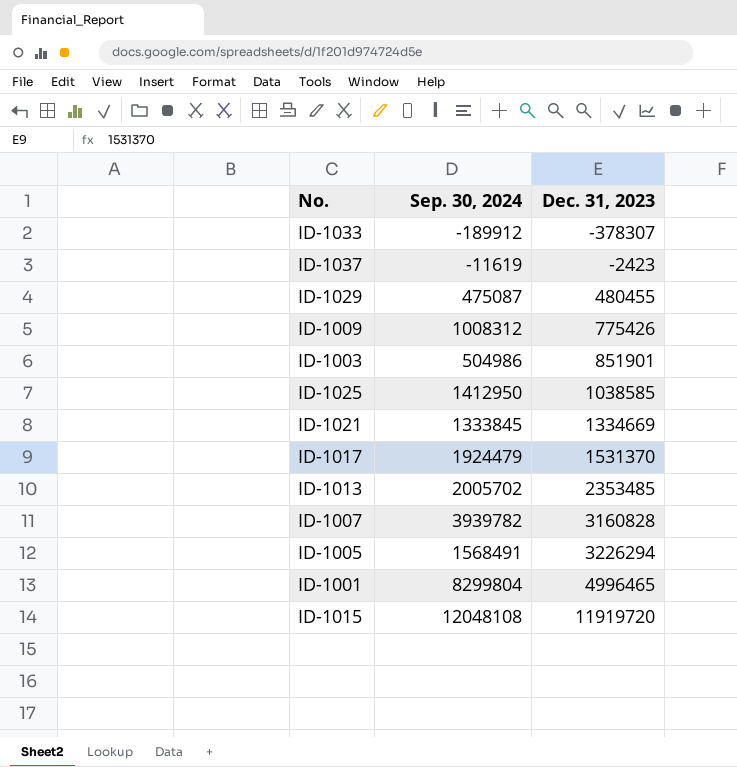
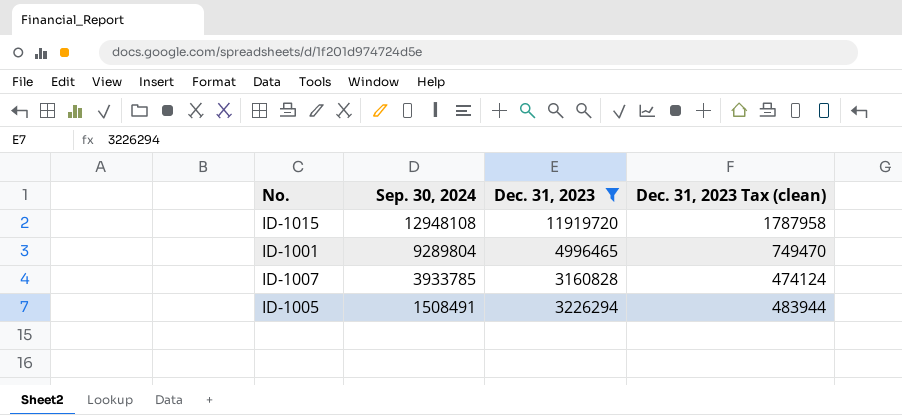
filter: none -> Dec. 31, 2023 >= 3160828
row order: Dec. 31, 2023 ascending -> Sep. 30, 2024 descending
column Dec. 31, 2023 Tax (clean) | formula: none -> [Dec. 31, 2023] * 0.15
ID-1015 | Sep. 30, 2024: 12048108 -> 12948108
ID-1001 | Sep. 30, 2024: 8299804 -> 9289804
ID-1007 | Sep. 30, 2024: 3939782 -> 3933785
ID-1005 | Sep. 30, 2024: 1568491 -> 1508491

